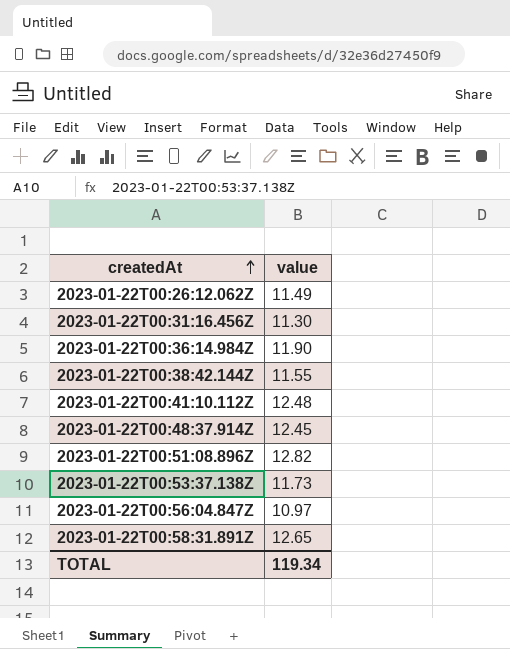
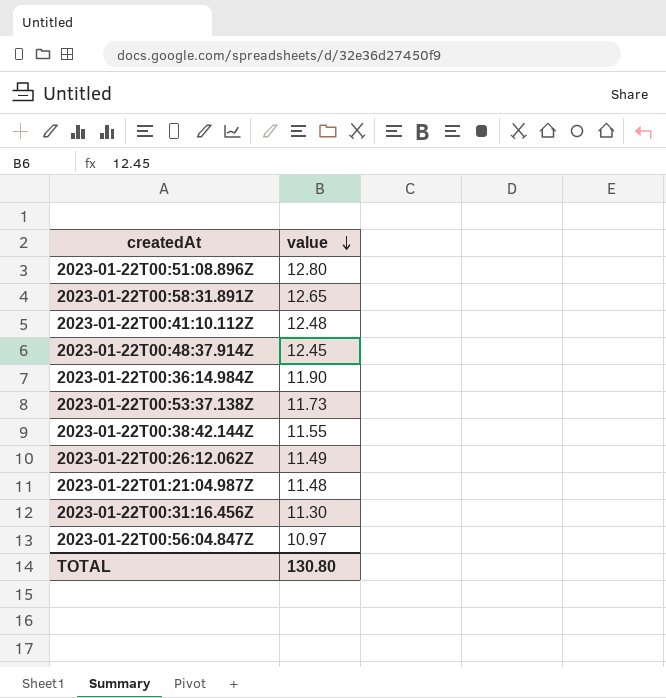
row order: createdAt ascending -> value descending
2023-01-22T00:51:08.896Z | value: 12.82 -> 12.80
row 2023-01-22T01:21:04.987Z: none -> 11.48
TOTAL | value: 119.34 -> 130.80

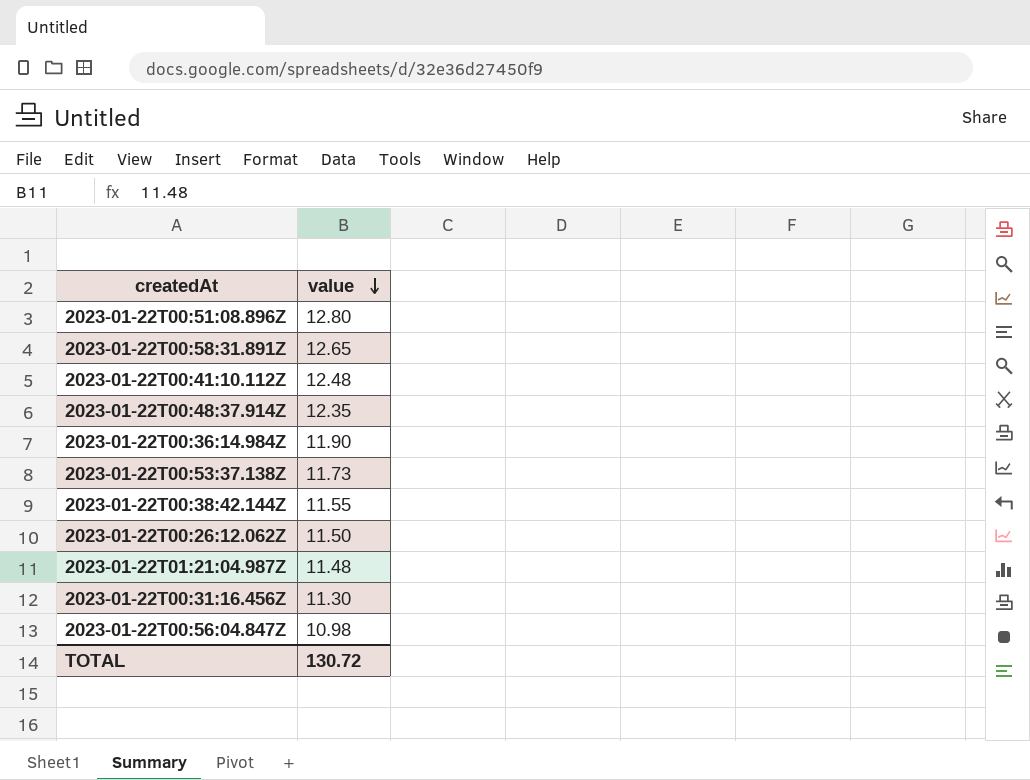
2023-01-22T00:48:37.914Z | value: 12.45 -> 12.35
2023-01-22T00:26:12.062Z | value: 11.49 -> 11.50
2023-01-22T00:56:04.847Z | value: 10.97 -> 10.98
TOTAL | value: 130.80 -> 130.72

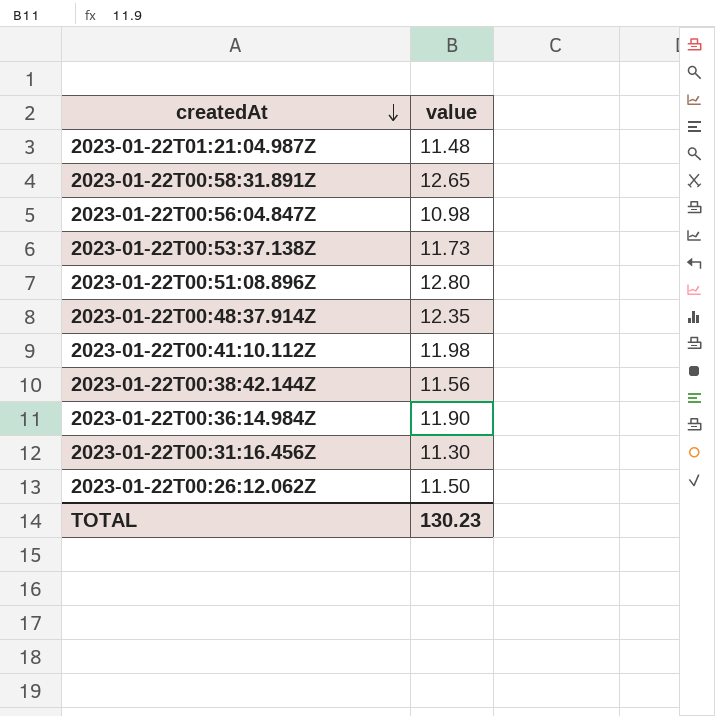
row order: value descending -> createdAt descending
2023-01-22T00:41:10.112Z | value: 12.48 -> 11.98
2023-01-22T00:38:42.144Z | value: 11.55 -> 11.56
TOTAL | value: 130.72 -> 130.23

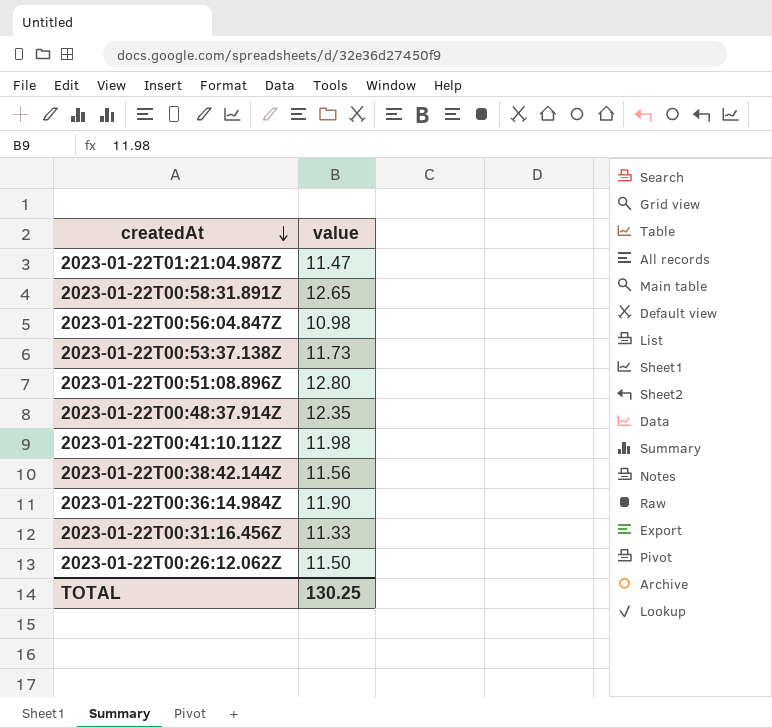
2023-01-22T01:21:04.987Z | value: 11.48 -> 11.47
2023-01-22T00:31:16.456Z | value: 11.30 -> 11.33
TOTAL | value: 130.23 -> 130.25

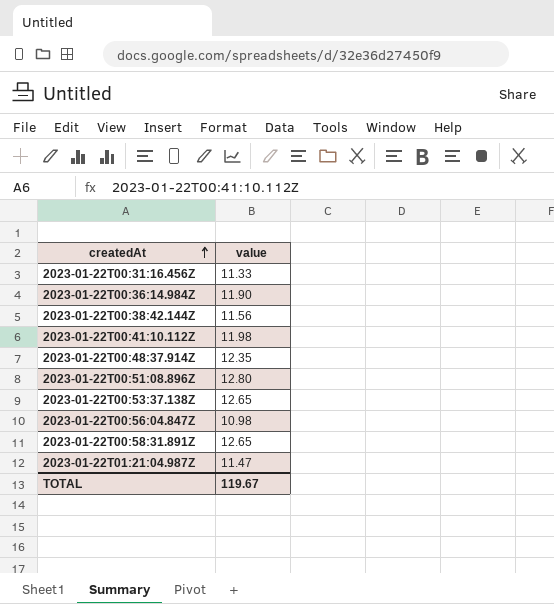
row order: createdAt descending -> createdAt ascending
row 2023-01-22T00:26:12.062Z: 11.50 -> none
2023-01-22T00:53:37.138Z | value: 11.73 -> 12.65
TOTAL | value: 130.25 -> 119.67

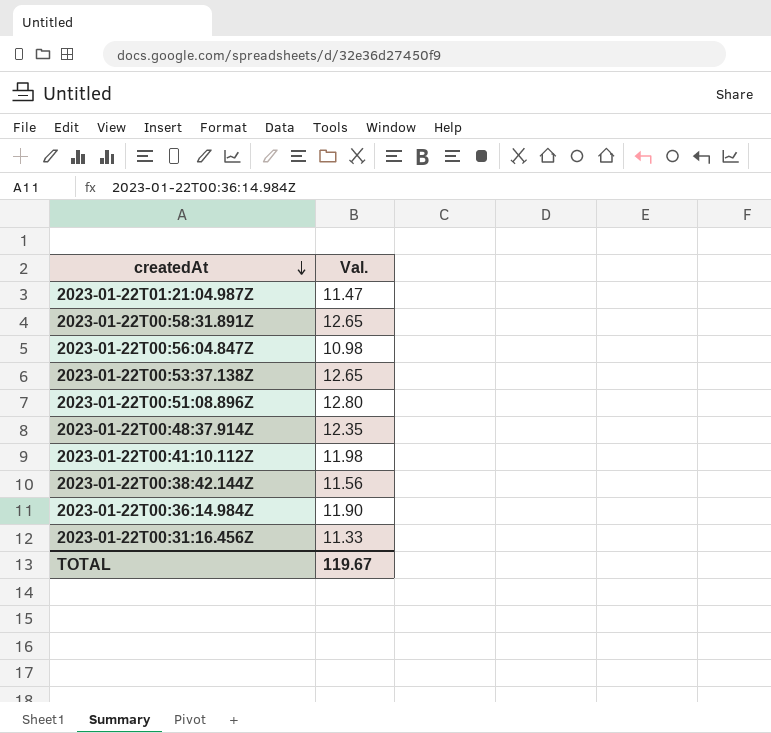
row order: createdAt ascending -> createdAt descending
column name: value -> Val.

